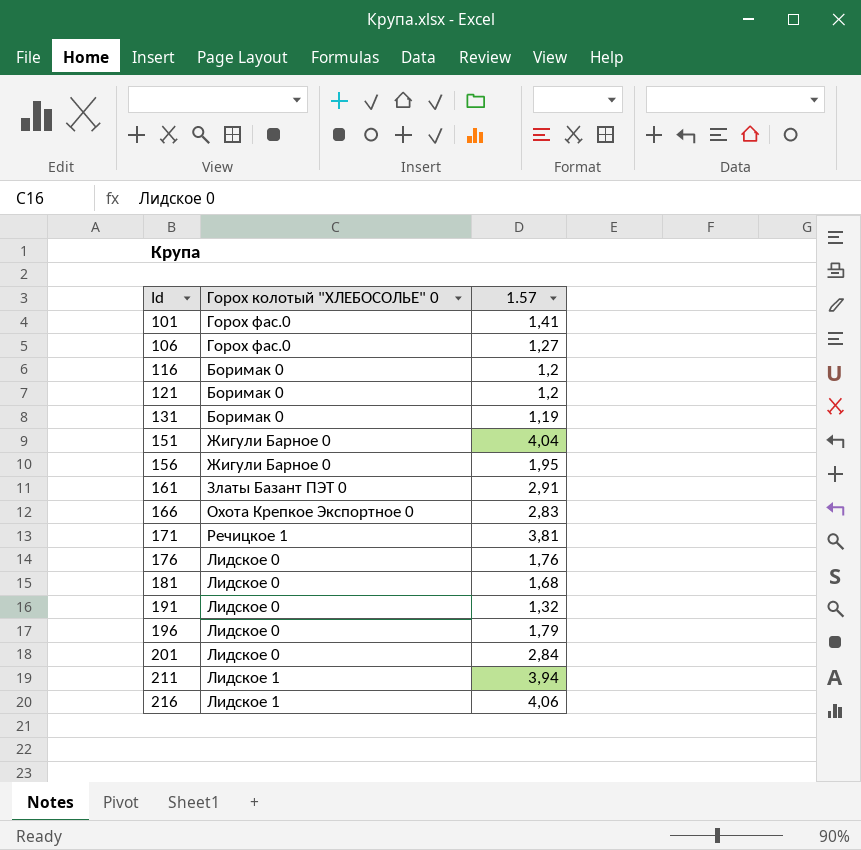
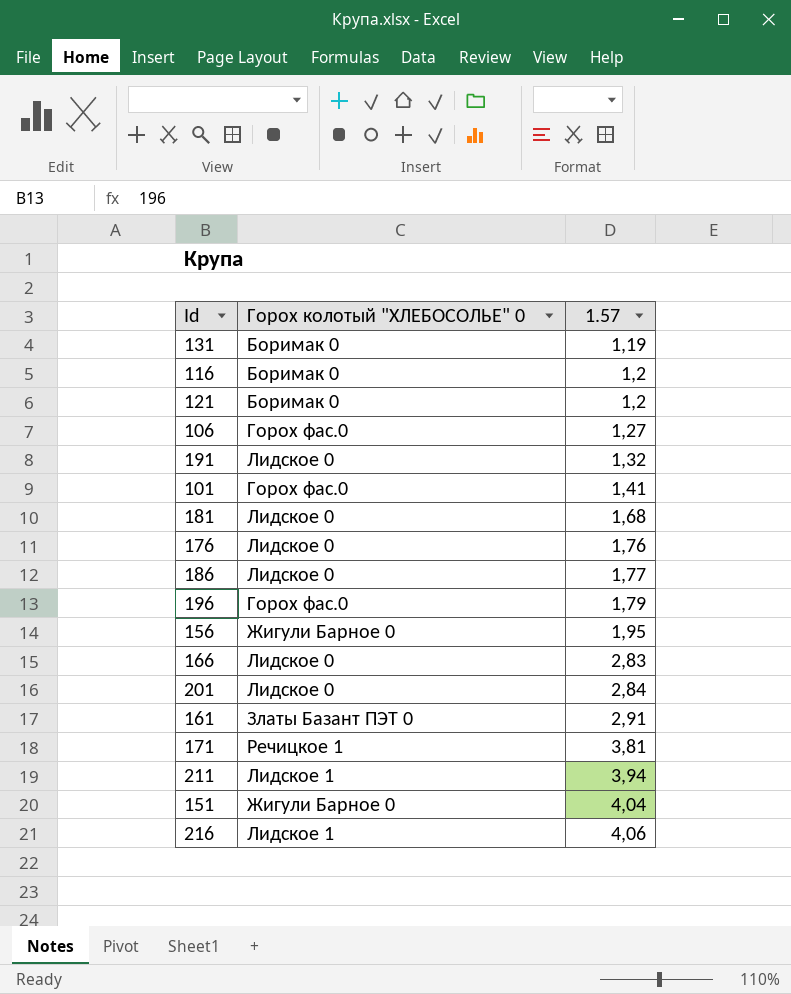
row order: Id ascending -> 1.57 ascending
row 186: none -> Лидское 0 | 1,77
196 | Горох колотый "ХЛЕБОСОЛЬЕ" 0: Лидское 0 -> Горох фас.0
166 | Горох колотый "ХЛЕБОСОЛЬЕ" 0: Охота Крепкое Экспортное 0 -> Лидское 0

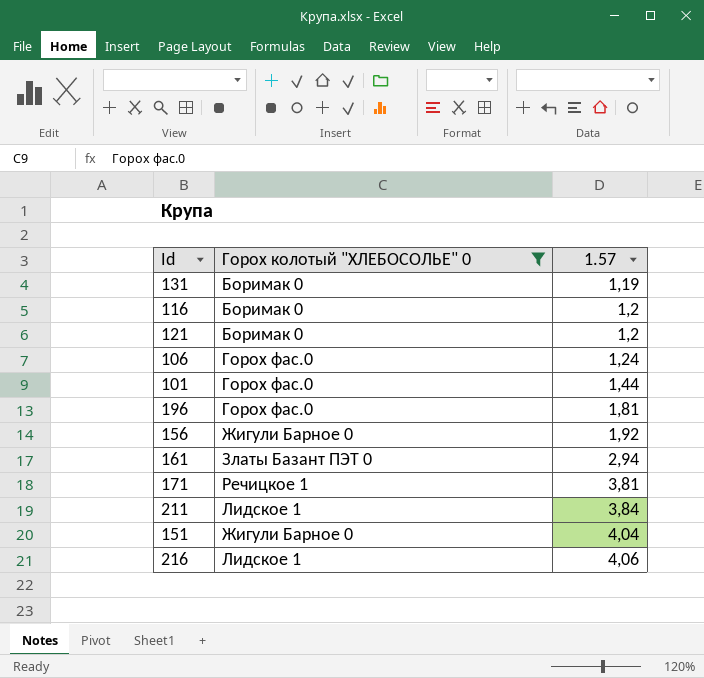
filter: none -> Горох колотый "ХЛЕБОСОЛЬЕ" 0 != Лидское 0
106 | 1.57: 1,27 -> 1,24
101 | 1.57: 1,41 -> 1,44
196 | 1.57: 1,79 -> 1,81
156 | 1.57: 1,95 -> 1,92
161 | 1.57: 2,91 -> 2,94
211 | 1.57: 3,94 -> 3,84

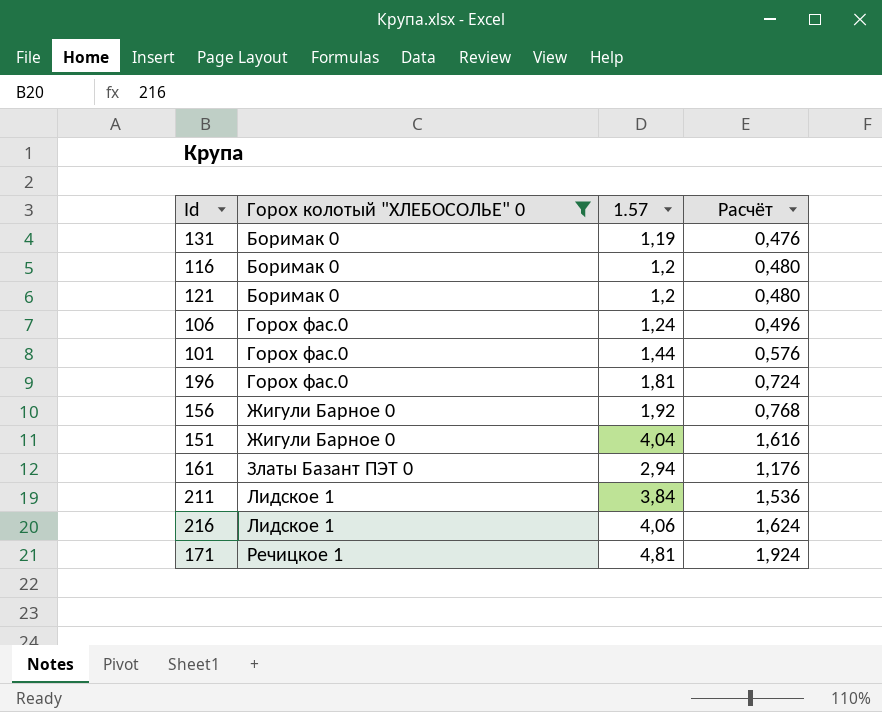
row order: 1.57 ascending -> Горох колотый "ХЛЕБОСОЛЬЕ" 0 ascending
column Расчёт | formula: none -> [1.57] * 0,4
171 | 1.57: 3,81 -> 4,81

